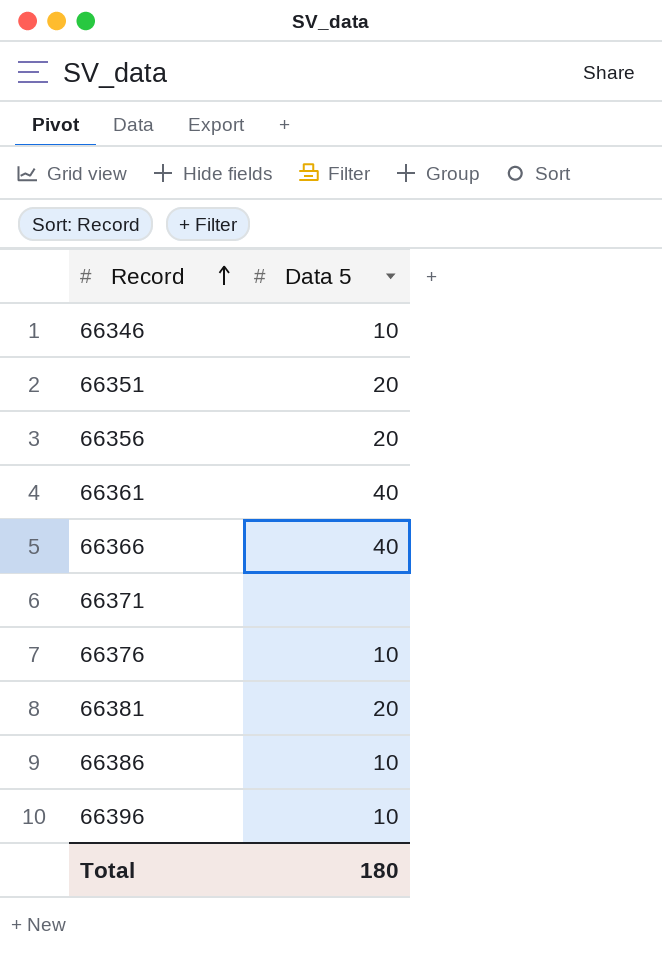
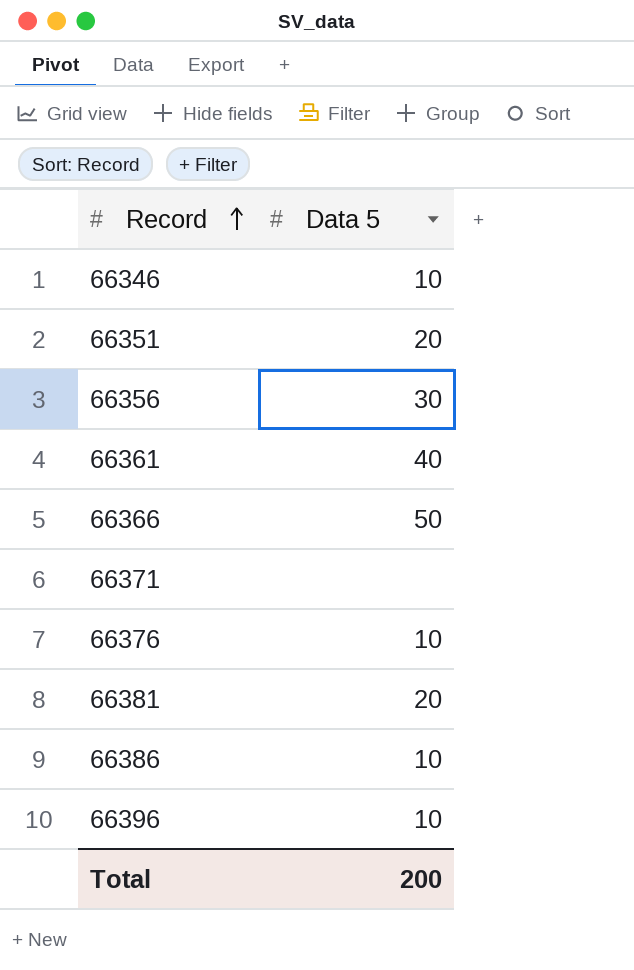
66356 | Data 5: 20 -> 30
66366 | Data 5: 40 -> 50
Total | Data 5: 180 -> 200

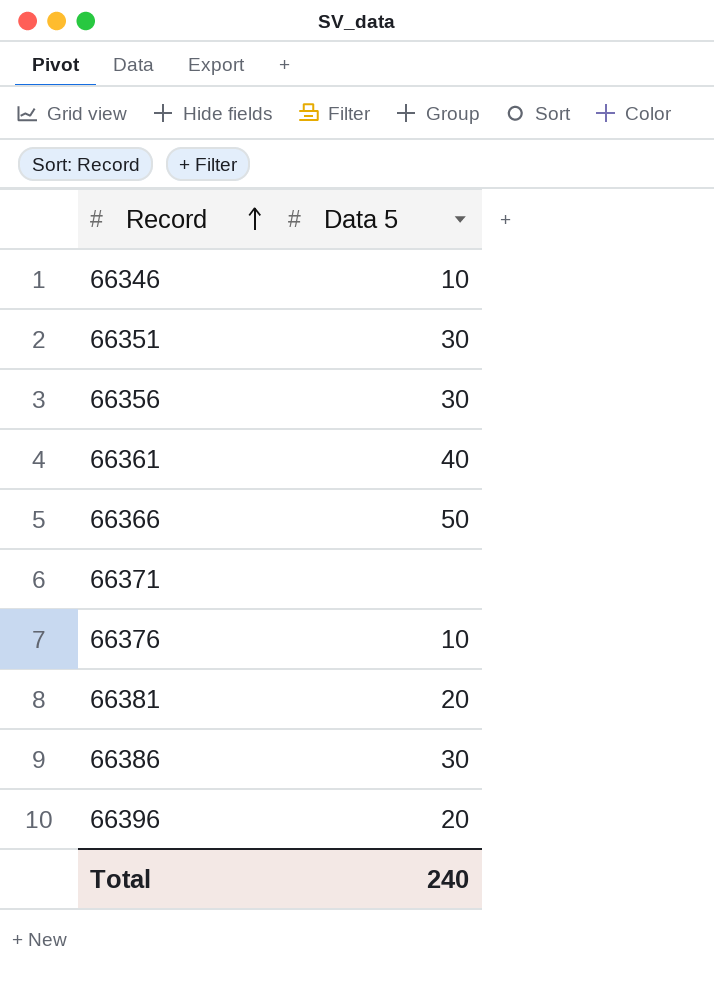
66351 | Data 5: 20 -> 30
66386 | Data 5: 10 -> 30
66396 | Data 5: 10 -> 20
Total | Data 5: 200 -> 240

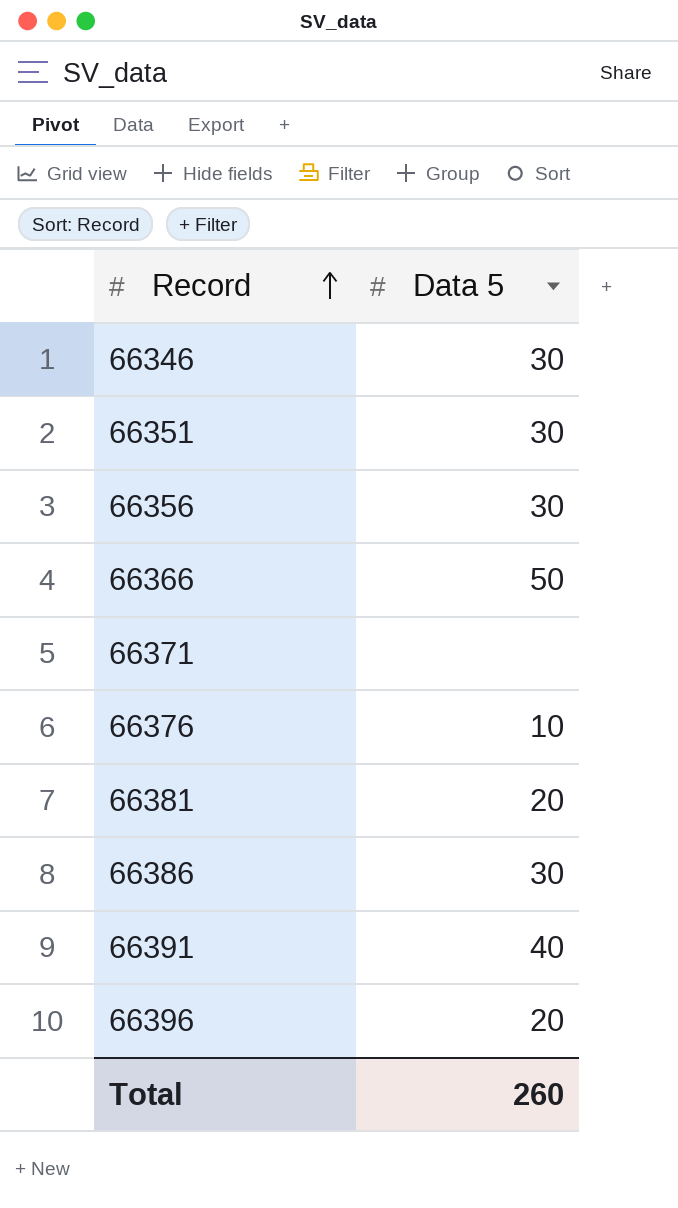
row 66361: 40 -> none
66346 | Data 5: 10 -> 30
row 66391: none -> 40
Total | Data 5: 240 -> 260

